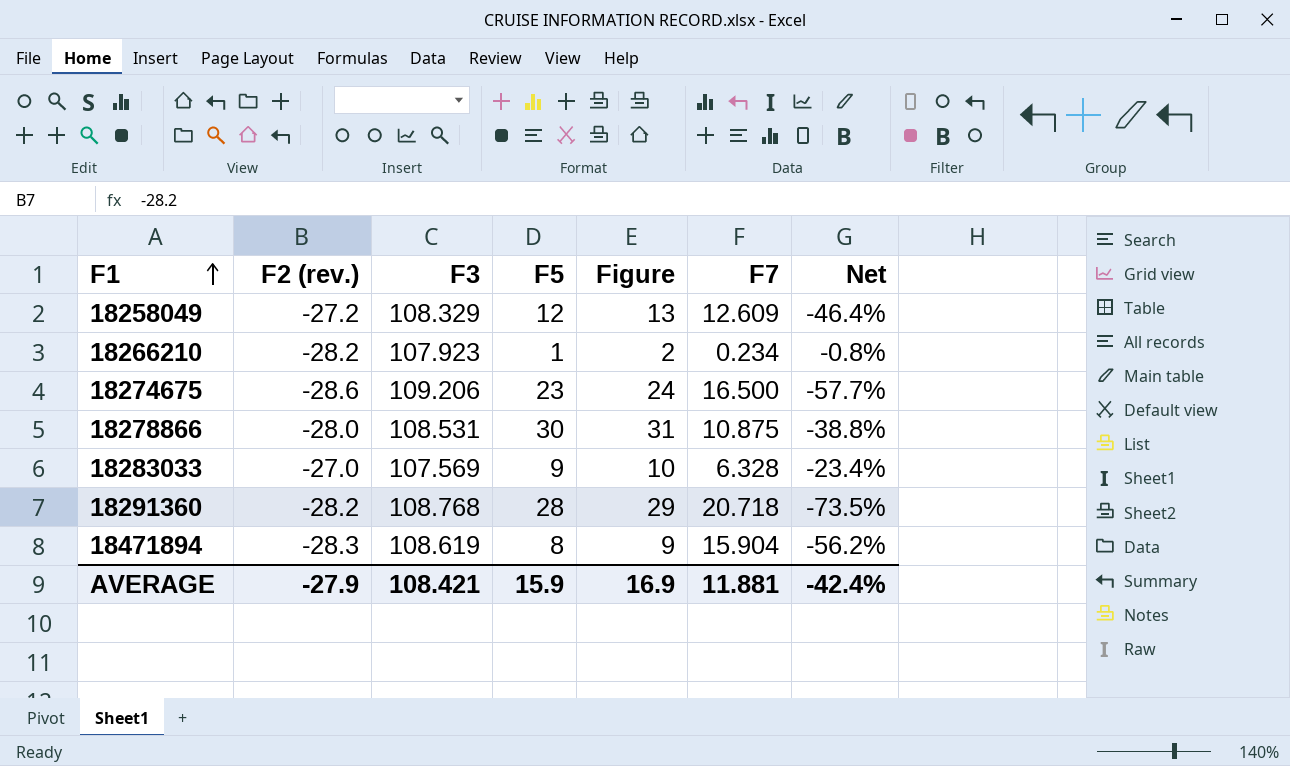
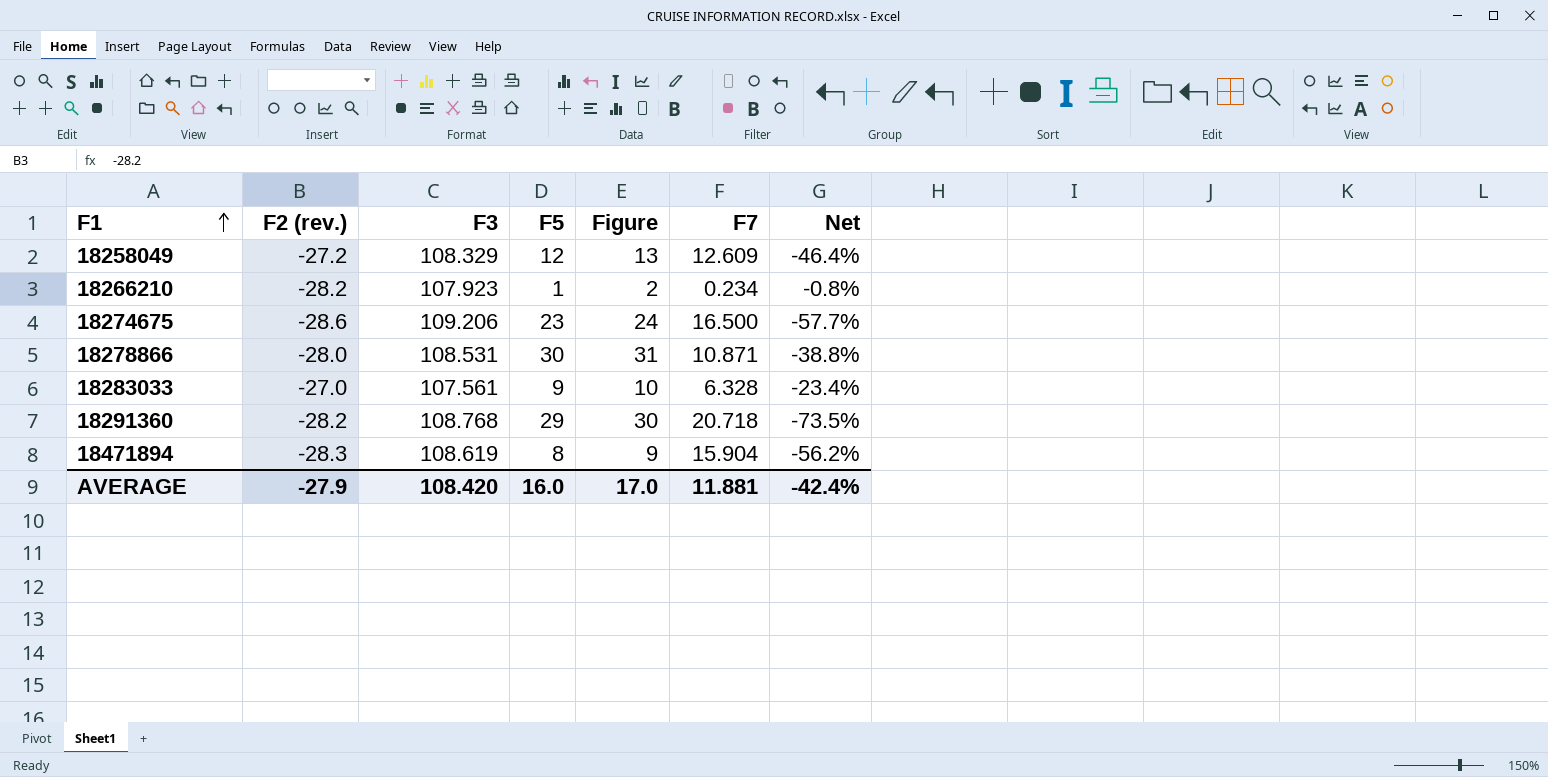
18278866 | F7: 10.875 -> 10.871
18283033 | F3: 107.569 -> 107.561
18291360 | F5: 28 -> 29
18291360 | Figure: 29 -> 30
AVERAGE | F3: 108.421 -> 108.420
AVERAGE | F5: 15.9 -> 16.0
AVERAGE | Figure: 16.9 -> 17.0

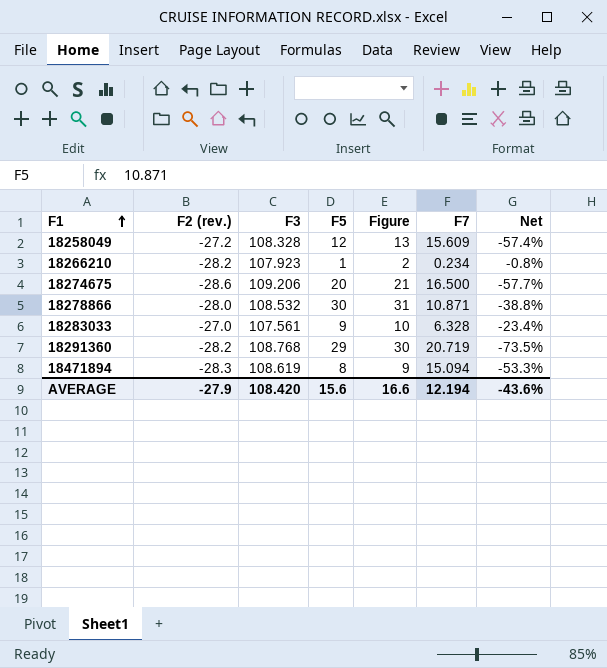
18258049 | F3: 108.329 -> 108.328
18258049 | F7: 12.609 -> 15.609
18258049 | Net: -46.4% -> -57.4%
18274675 | F5: 23 -> 20
18274675 | Figure: 24 -> 21
18278866 | F3: 108.531 -> 108.532
18291360 | F7: 20.718 -> 20.719
18471894 | F7: 15.904 -> 15.094
18471894 | Net: -56.2% -> -53.3%
AVERAGE | F5: 16.0 -> 15.6
AVERAGE | Figure: 17.0 -> 16.6
AVERAGE | F7: 11.881 -> 12.194
AVERAGE | Net: -42.4% -> -43.6%

